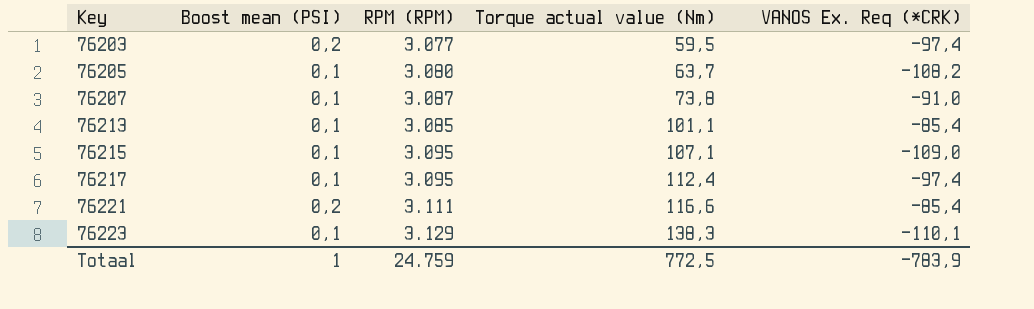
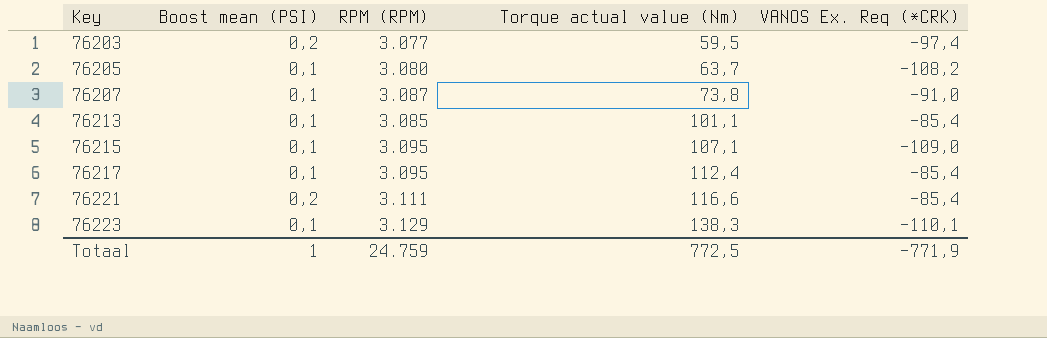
76217 | VANOS Ex. Req (*CRK): -97,4 -> -85,4
Totaal | VANOS Ex. Req (*CRK): -783,9 -> -771,9

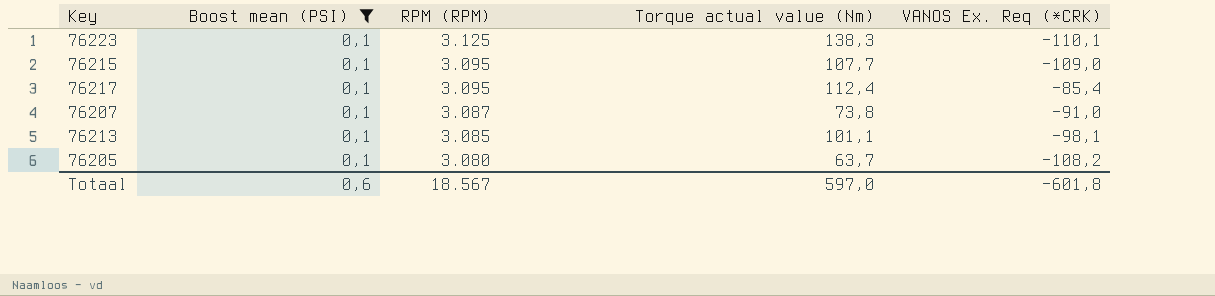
filter: none -> Boost mean (PSI) = 0,1
row order: Key ascending -> RPM (RPM) descending
76223 | RPM (RPM): 3.129 -> 3.125
76215 | Torque actual value (Nm): 107,1 -> 107,7
76213 | VANOS Ex. Req (*CRK): -85,4 -> -98,1
Totaal | Boost mean (PSI): 1 -> 0,6
Totaal | RPM (RPM): 24.759 -> 18.567
Totaal | Torque actual value (Nm): 772,5 -> 597,0
Totaal | VANOS Ex. Req (*CRK): -771,9 -> -601,8

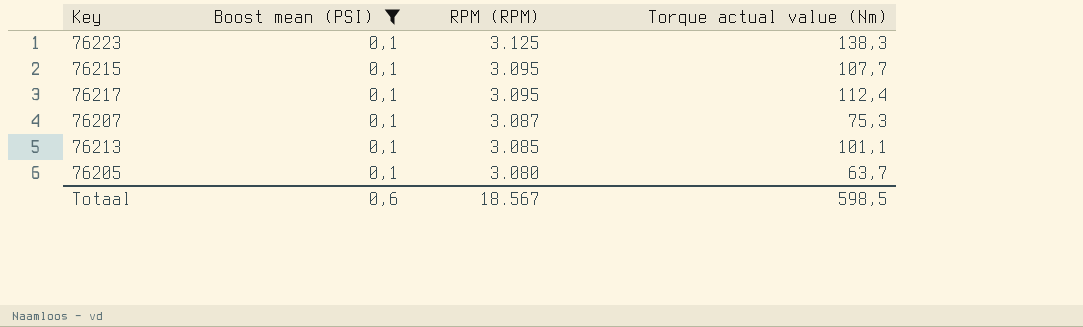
column VANOS Ex. Req (*CRK) | position: 5 -> none
76207 | Torque actual value (Nm): 73,8 -> 75,3
Totaal | Torque actual value (Nm): 597,0 -> 598,5

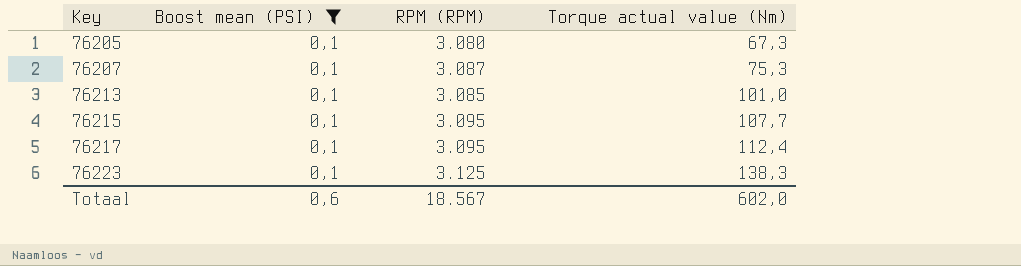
row order: RPM (RPM) descending -> Key ascending
76205 | Torque actual value (Nm): 63,7 -> 67,3
76213 | Torque actual value (Nm): 101,1 -> 101,0
Totaal | Torque actual value (Nm): 598,5 -> 602,0

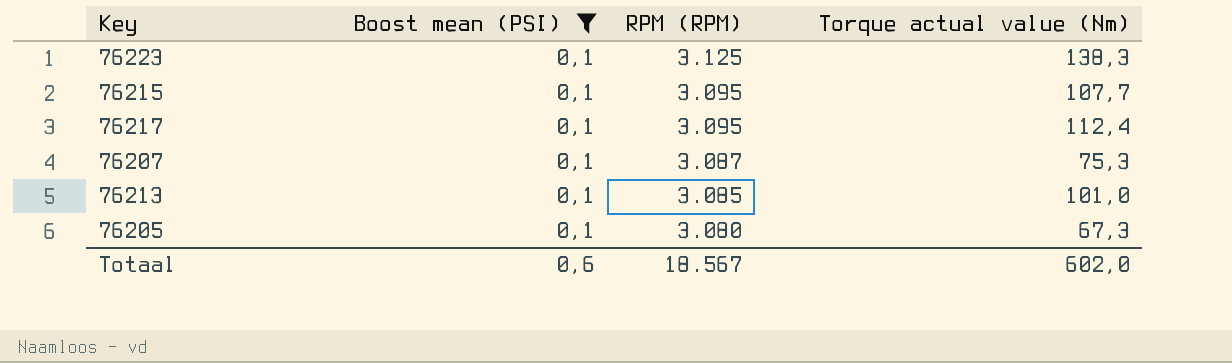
row order: Key ascending -> RPM (RPM) descending

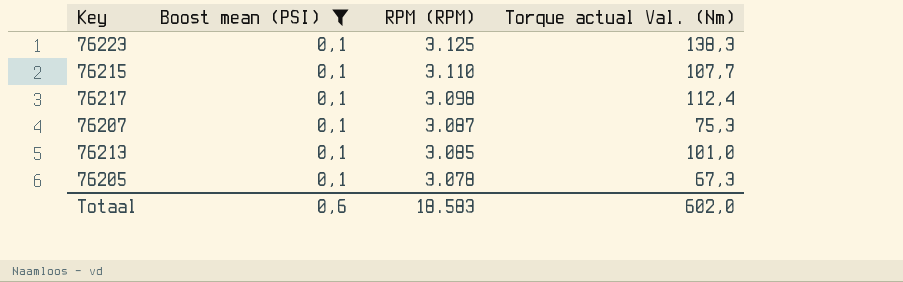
column name: Torque actual value (Nm) -> Torque actual Val. (Nm)
76215 | RPM (RPM): 3.095 -> 3.110
76217 | RPM (RPM): 3.095 -> 3.098
76205 | RPM (RPM): 3.080 -> 3.078
Totaal | RPM (RPM): 18.567 -> 18.583

